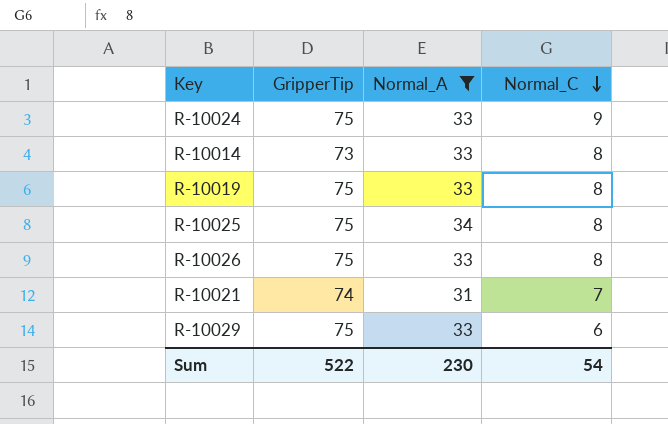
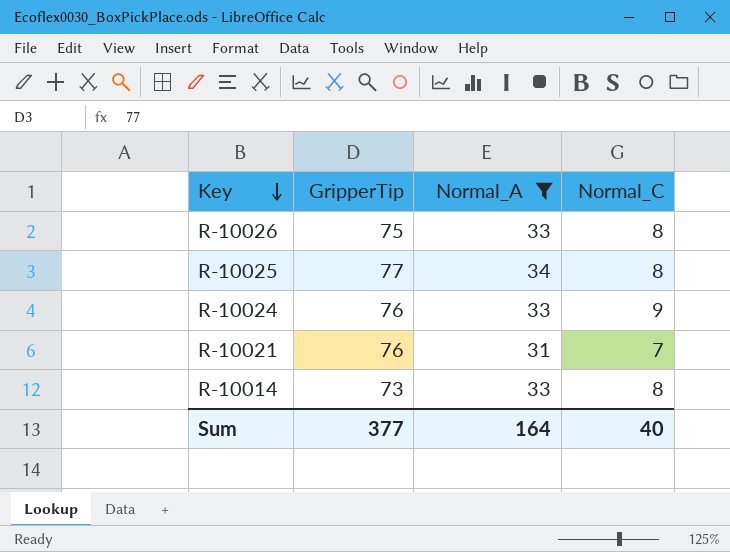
row order: Normal_C descending -> Key descending
row R-10019: 75 | 33 | 8 -> none
row R-10029: 75 | 33 | 6 -> none
R-10025 | GripperTip: 75 -> 77
R-10024 | GripperTip: 75 -> 76
R-10021 | GripperTip: 74 -> 76
Sum | GripperTip: 522 -> 377
Sum | Normal_A: 230 -> 164
Sum | Normal_C: 54 -> 40

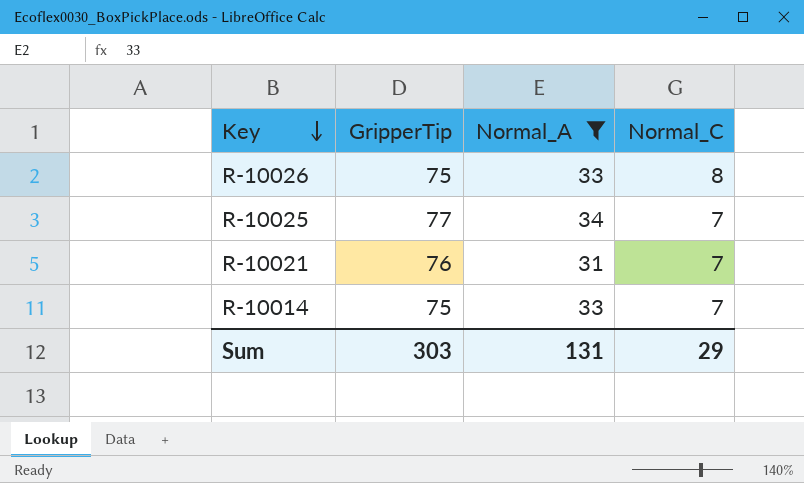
row R-10024: 76 | 33 | 9 -> none
R-10025 | Normal_C: 8 -> 7
R-10014 | GripperTip: 73 -> 75
R-10014 | Normal_C: 8 -> 7
Sum | GripperTip: 377 -> 303
Sum | Normal_A: 164 -> 131
Sum | Normal_C: 40 -> 29

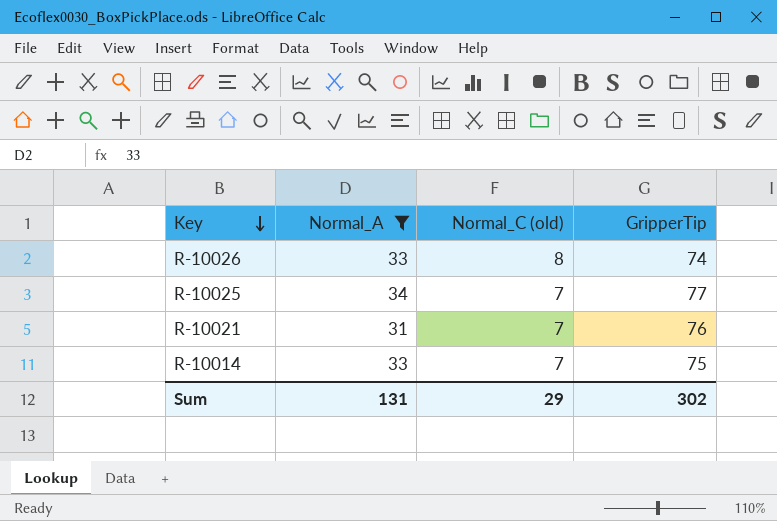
column name: Normal_C -> Normal_C (old)
column GripperTip | position: 2 -> 4
R-10026 | GripperTip: 75 -> 74
Sum | GripperTip: 303 -> 302

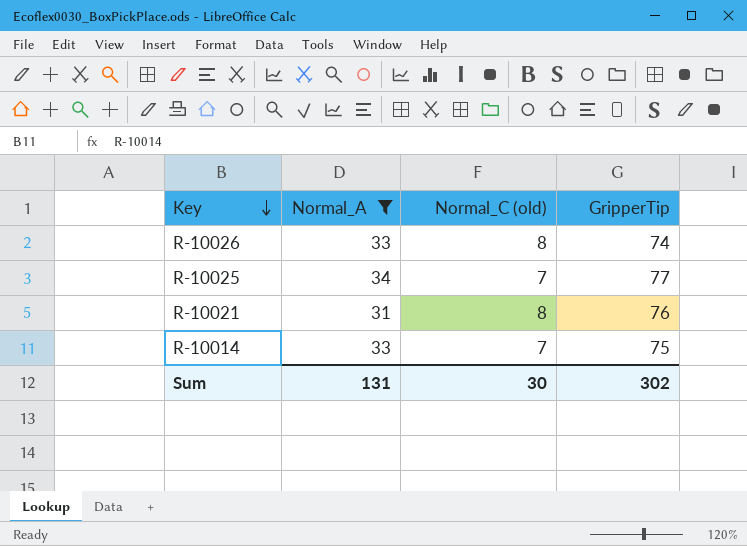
R-10021 | Normal_C (old): 7 -> 8
Sum | Normal_C (old): 29 -> 30

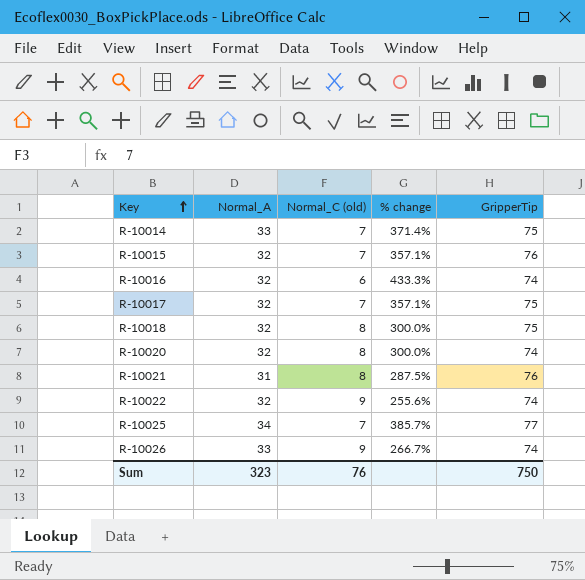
filter: Normal_A != 32 -> none
row order: Key descending -> Key ascending
column % change | formula: none -> ([Normal_A] - [Normal_C (old)]) / [Normal_C (old)]
R-10026 | Normal_C (old): 8 -> 9
Sum | Normal_A: 131 -> 323
Sum | Normal_C (old): 30 -> 76
Sum | GripperTip: 302 -> 750

